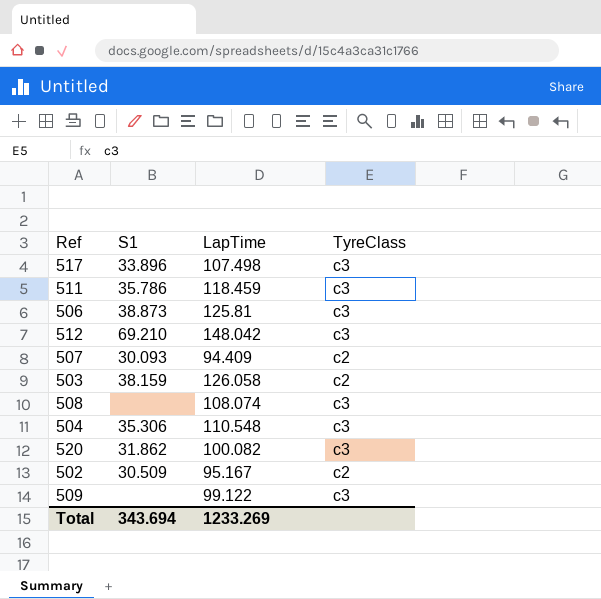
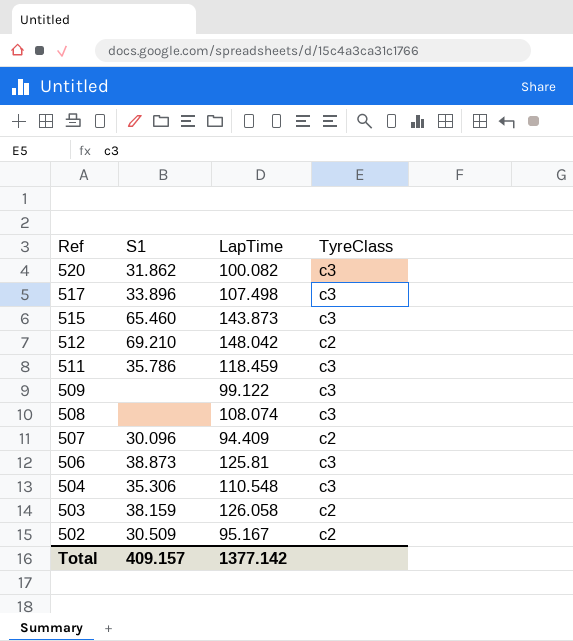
row order: none -> Ref descending
row 515: none -> 65.460 | 143.873 | c3
512 | TyreClass: c3 -> c2
507 | S1: 30.093 -> 30.096
Total | S1: 343.694 -> 409.157
Total | LapTime: 1233.269 -> 1377.142

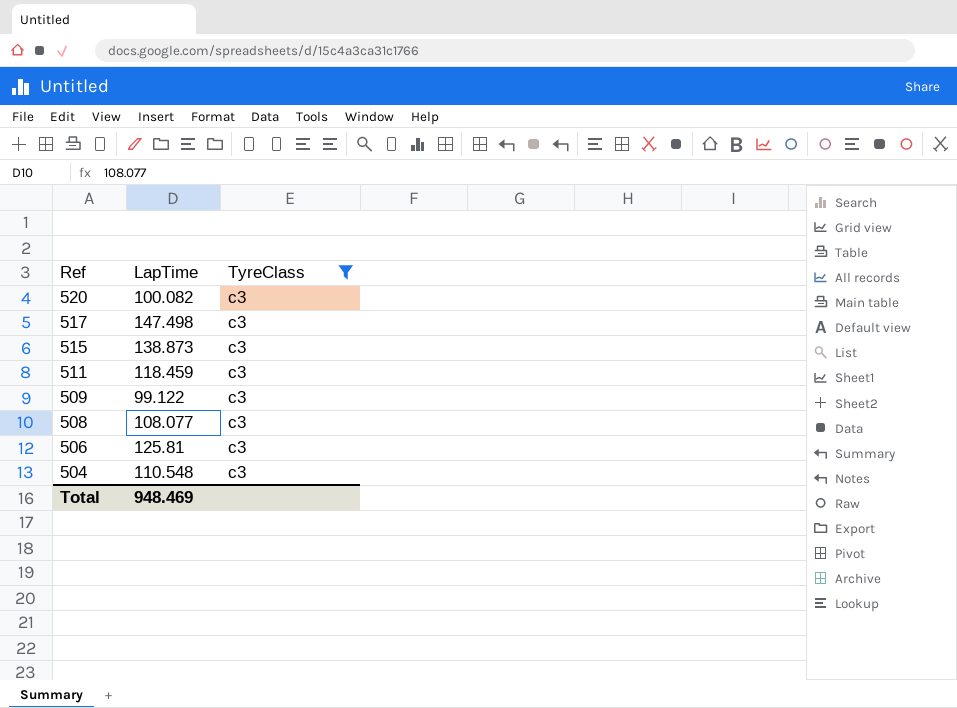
filter: none -> TyreClass = c3
column S1 | position: 2 -> none
517 | LapTime: 107.498 -> 147.498
515 | LapTime: 143.873 -> 138.873
508 | LapTime: 108.074 -> 108.077
Total | LapTime: 1377.142 -> 948.469

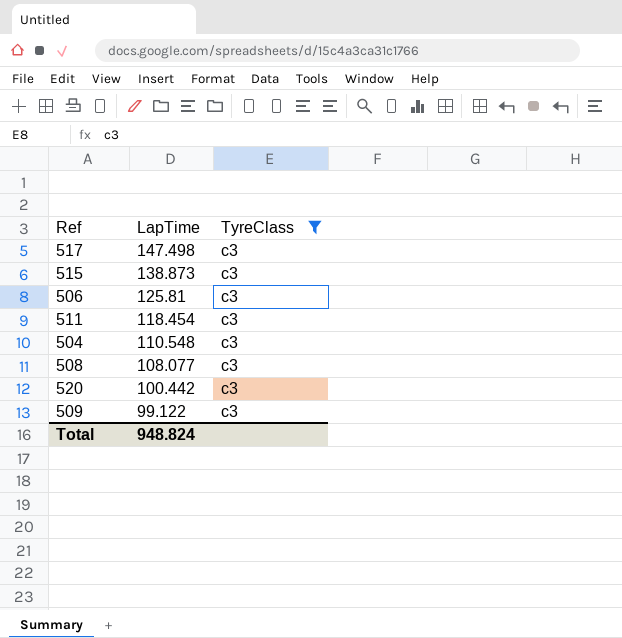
row order: Ref descending -> LapTime descending
511 | LapTime: 118.459 -> 118.454
520 | LapTime: 100.082 -> 100.442
Total | LapTime: 948.469 -> 948.824

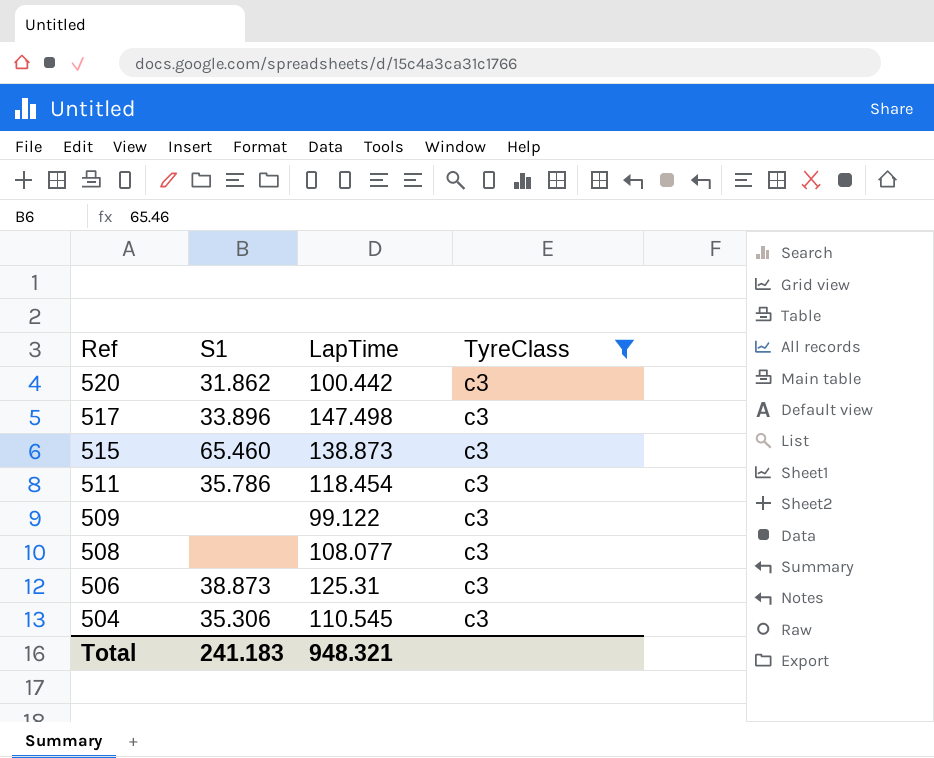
row order: LapTime descending -> Ref descending
column S1 | position: none -> 2
506 | LapTime: 125.81 -> 125.31
504 | LapTime: 110.548 -> 110.545
Total | LapTime: 948.824 -> 948.321

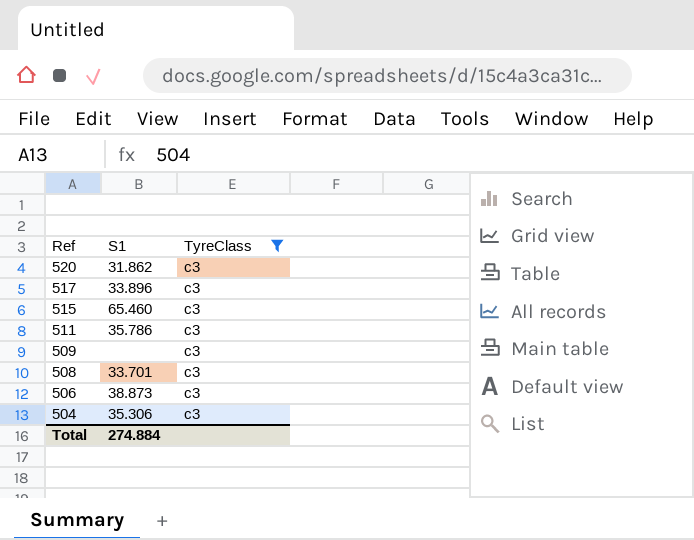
column LapTime | position: 3 -> none
508 | S1: none -> 33.701
Total | S1: 241.183 -> 274.884

